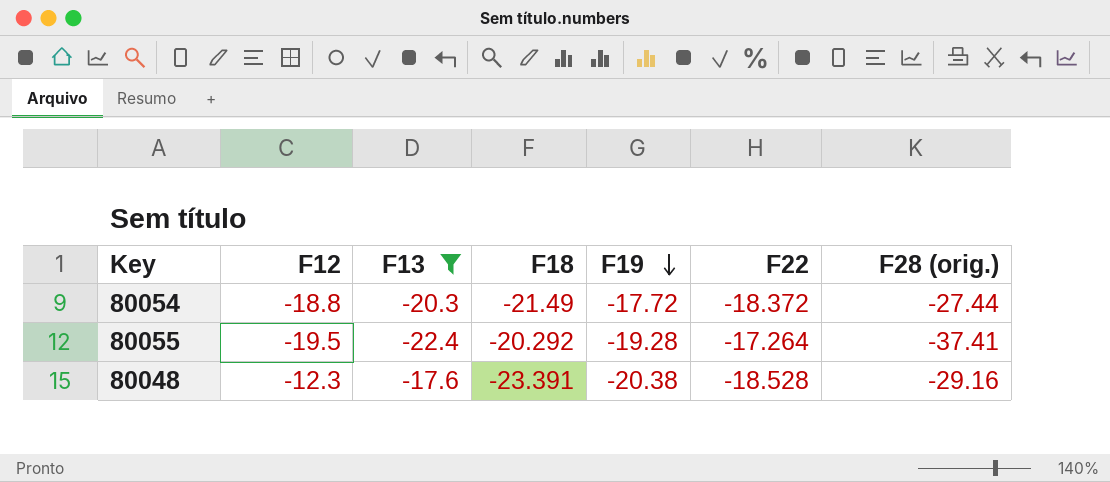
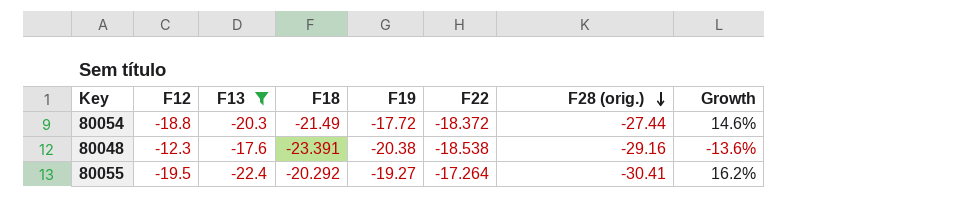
row order: F19 descending -> F28 (orig.) descending
column Growth | formula: none -> ([F13] - [F19]) / [F19]
80048 | F22: -18.528 -> -18.538
80055 | F19: -19.28 -> -19.27
80055 | F28 (orig.): -37.41 -> -30.41

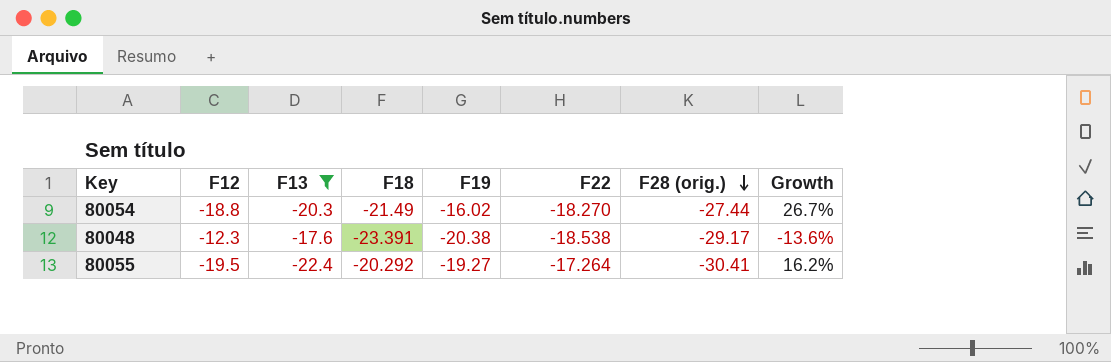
80054 | F19: -17.72 -> -16.02
80054 | F22: -18.372 -> -18.270
80054 | Growth: 14.6% -> 26.7%
80048 | F28 (orig.): -29.16 -> -29.17

